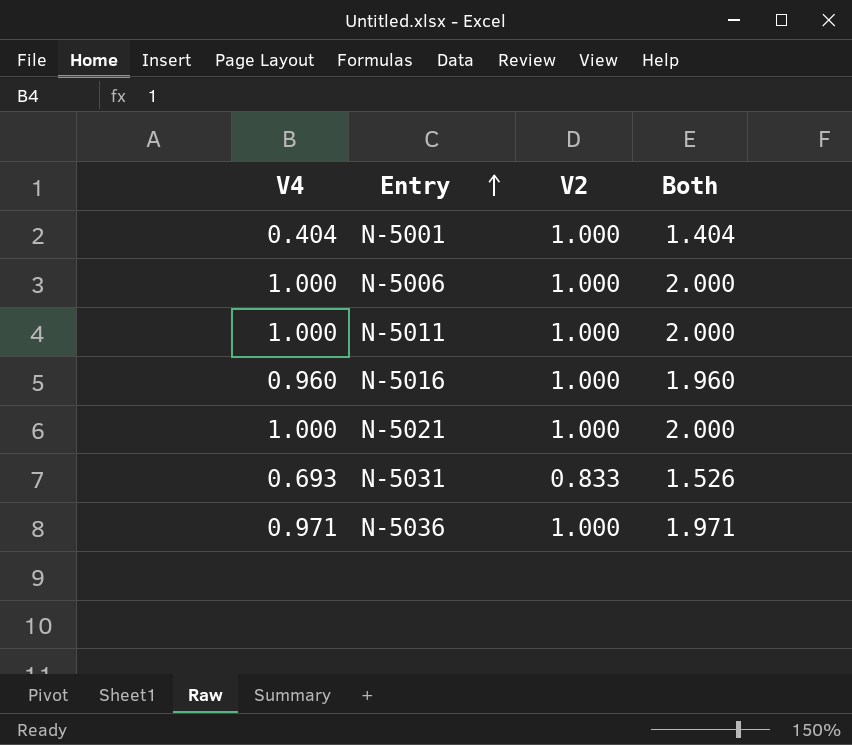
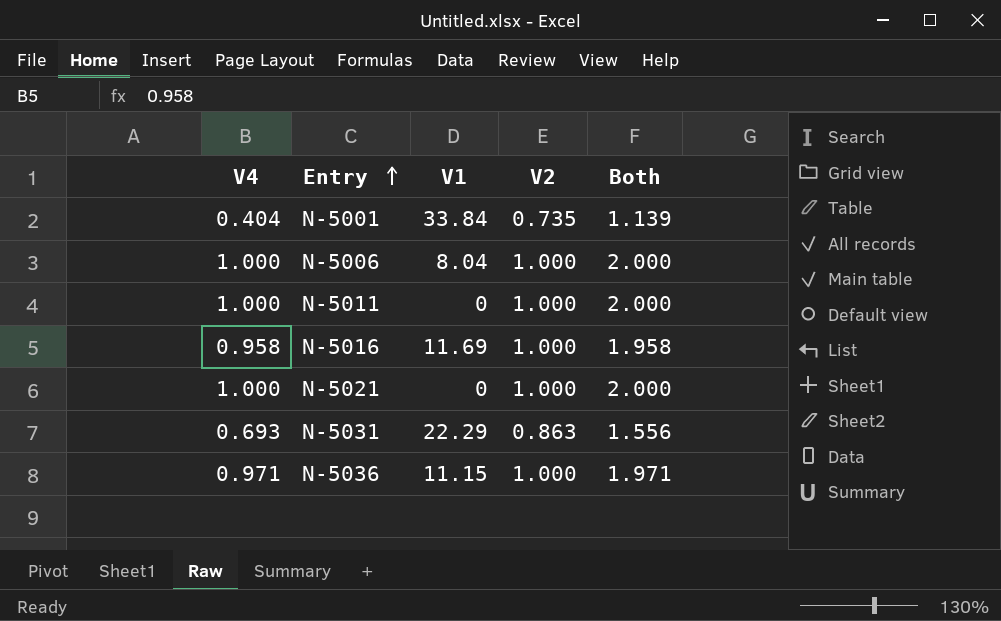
column V1 | position: none -> 3
N-5001 | V2: 1.000 -> 0.735
N-5001 | Both: 1.404 -> 1.139
N-5016 | V4: 0.960 -> 0.958
N-5016 | Both: 1.960 -> 1.958
N-5031 | V2: 0.833 -> 0.863
N-5031 | Both: 1.526 -> 1.556

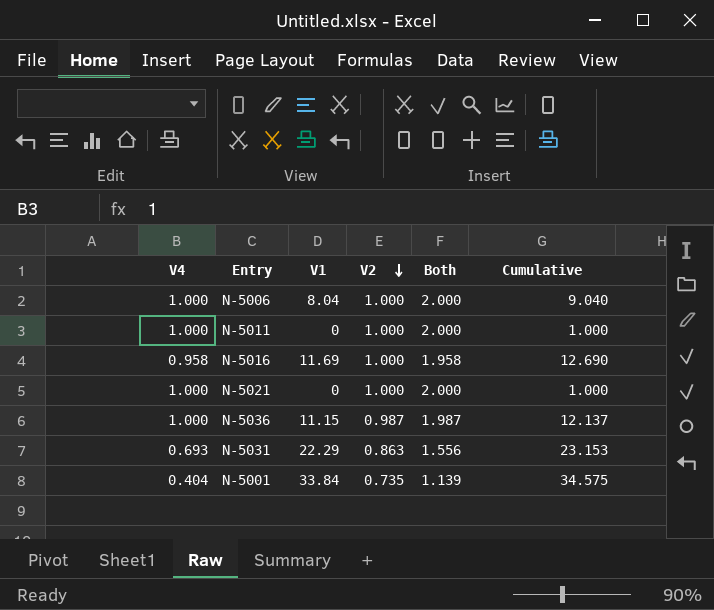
row order: Entry ascending -> V2 descending
column Cumulative | formula: none -> [V1] + [V2]
N-5036 | V4: 0.971 -> 1.000
N-5036 | V2: 1.000 -> 0.987
N-5036 | Both: 1.971 -> 1.987

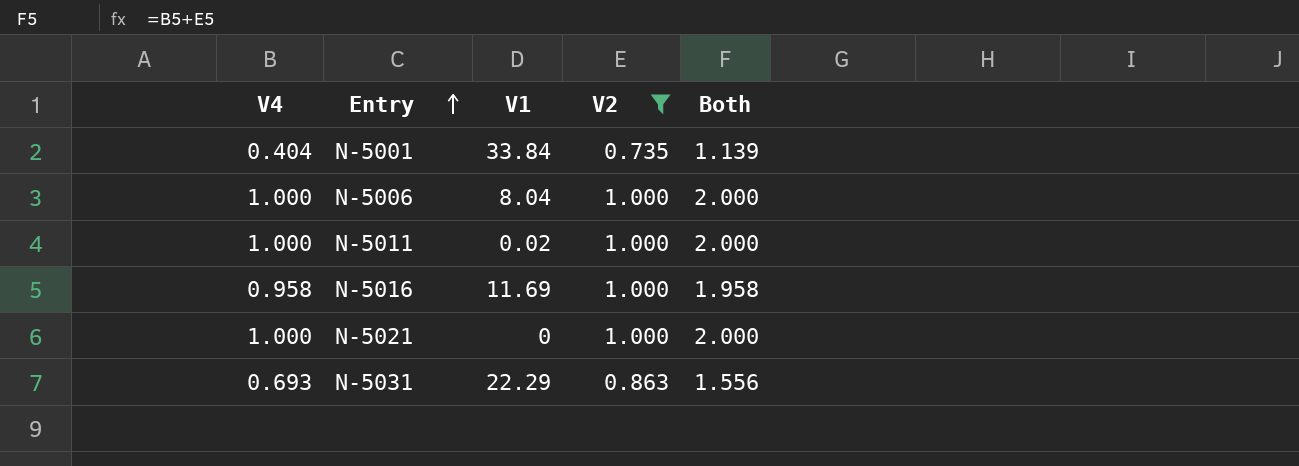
filter: none -> V2 != 0.987
row order: V2 descending -> Entry ascending
column Cumulative | formula: [V1] + [V2] -> none
N-5011 | V1: 0 -> 0.02

